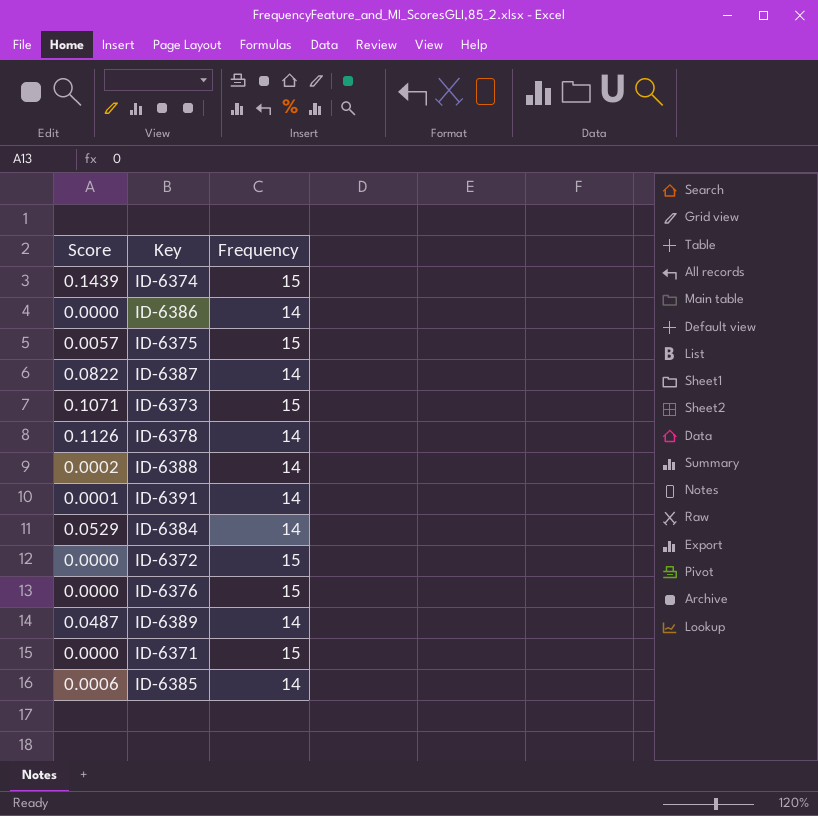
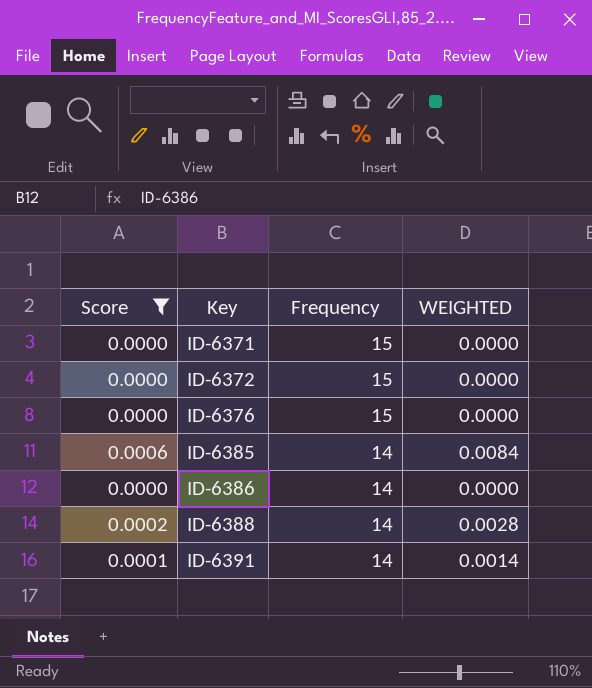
filter: none -> Score <= 0.0006
row order: none -> Key ascending
column WEIGHTED | formula: none -> [Score] * [Frequency]

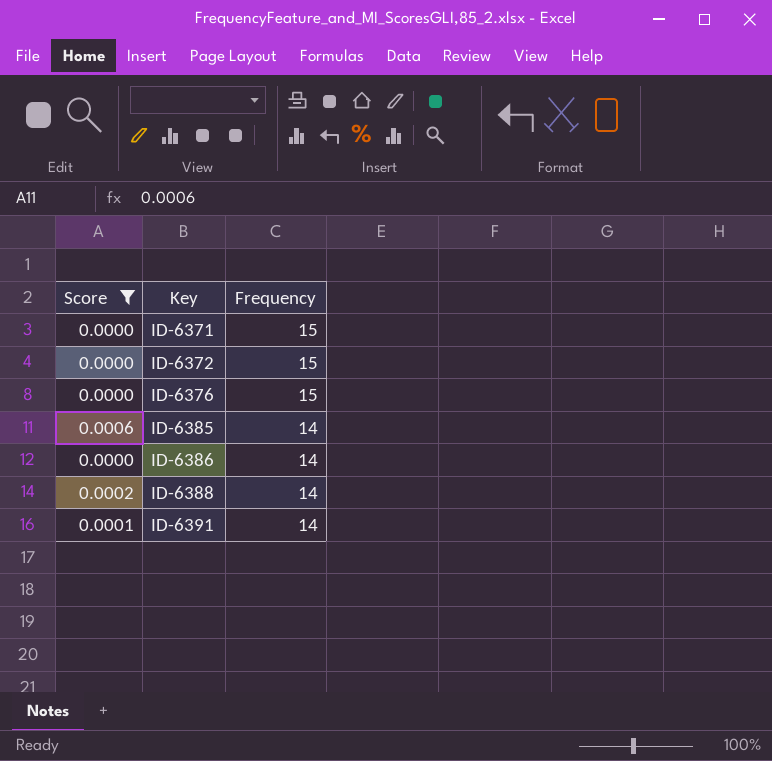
column WEIGHTED | formula: [Score] * [Frequency] -> none

